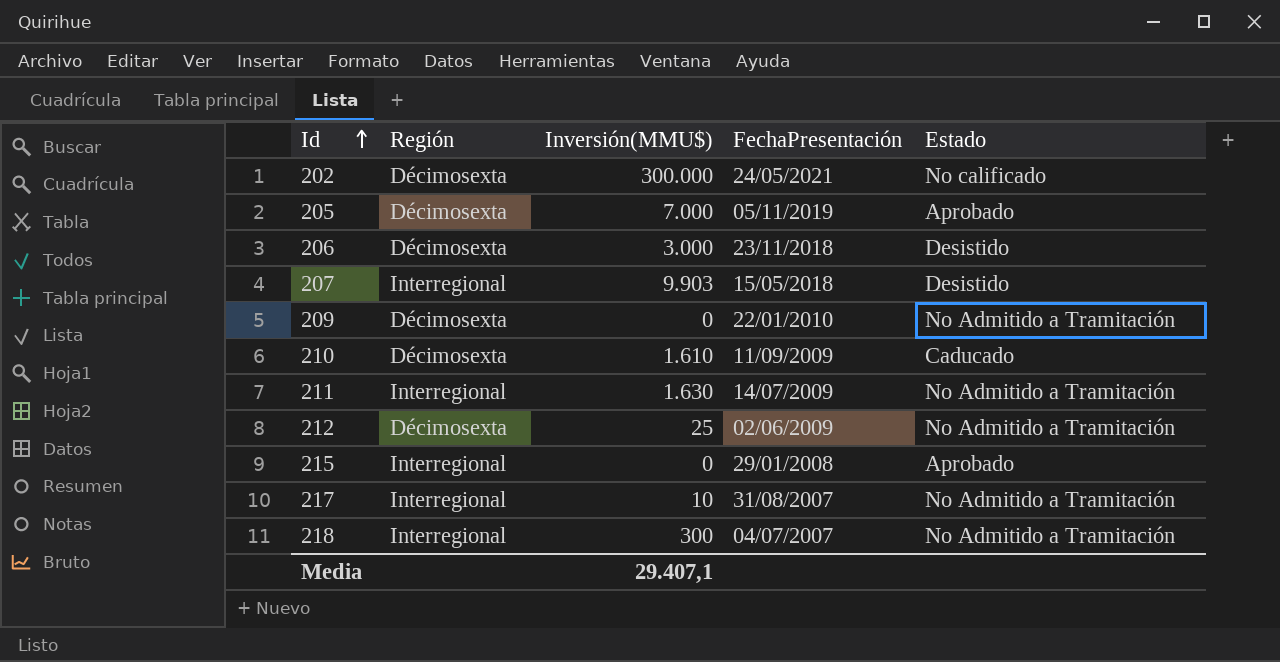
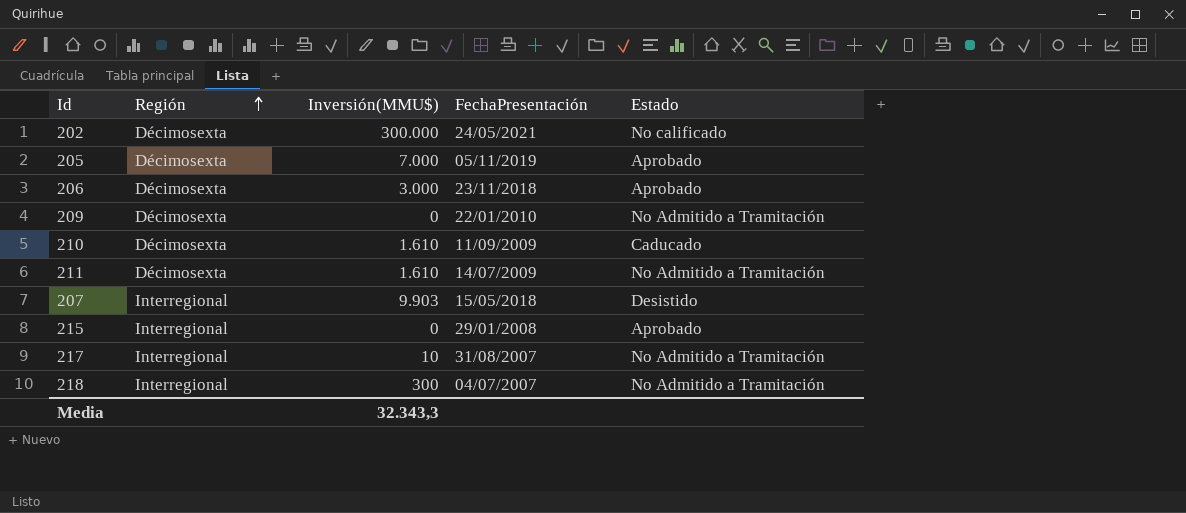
row order: Id ascending -> Región ascending
row 212: Décimosexta | 25 | 02/06/2009 | No Admitido a Tramitación -> none
206 | Estado: Desistido -> Aprobado
211 | Región: Interregional -> Décimosexta
211 | Inversión(MMU$): 1.630 -> 1.610
Media | Inversión(MMU$): 29.407,1 -> 32.343,3

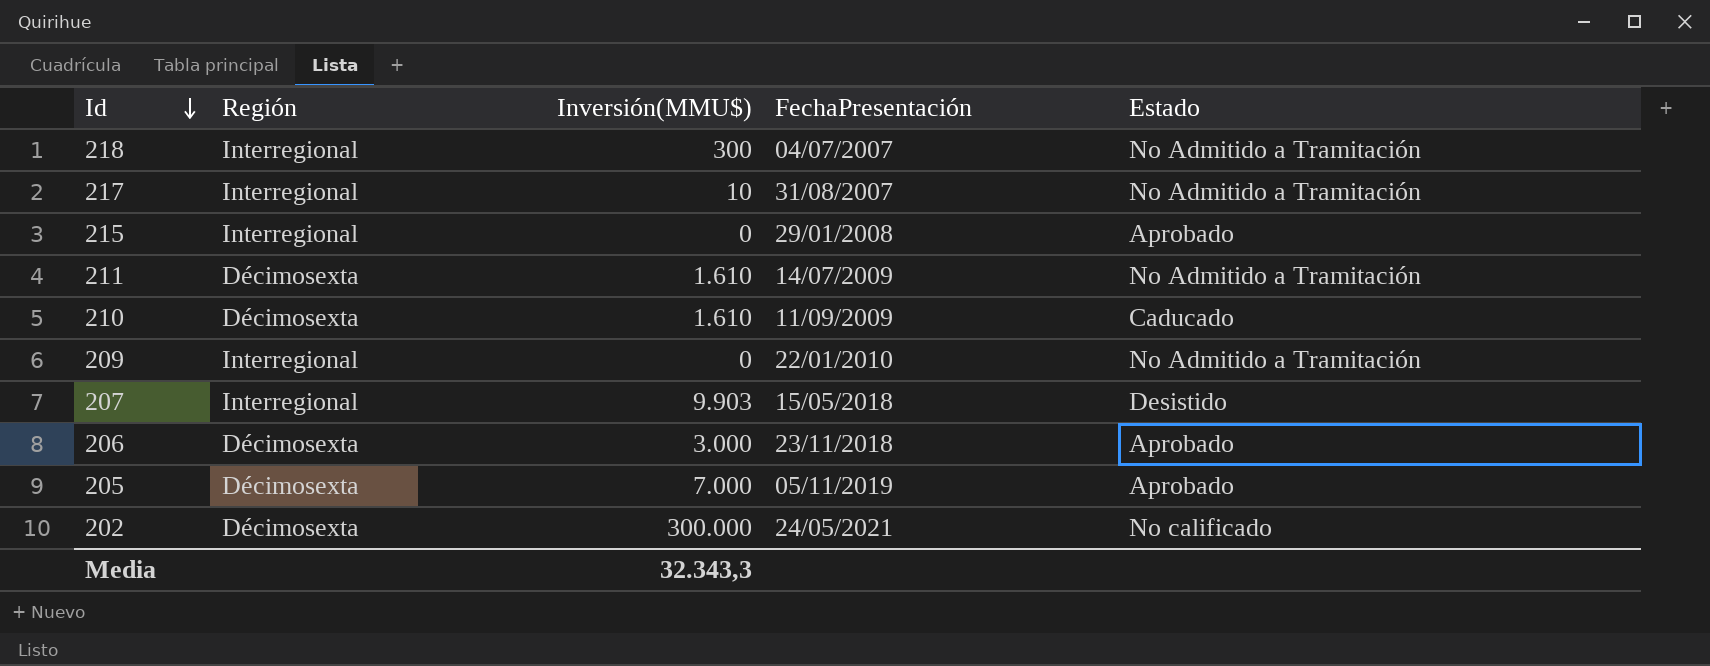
row order: Región ascending -> Id descending
209 | Región: Décimosexta -> Interregional

